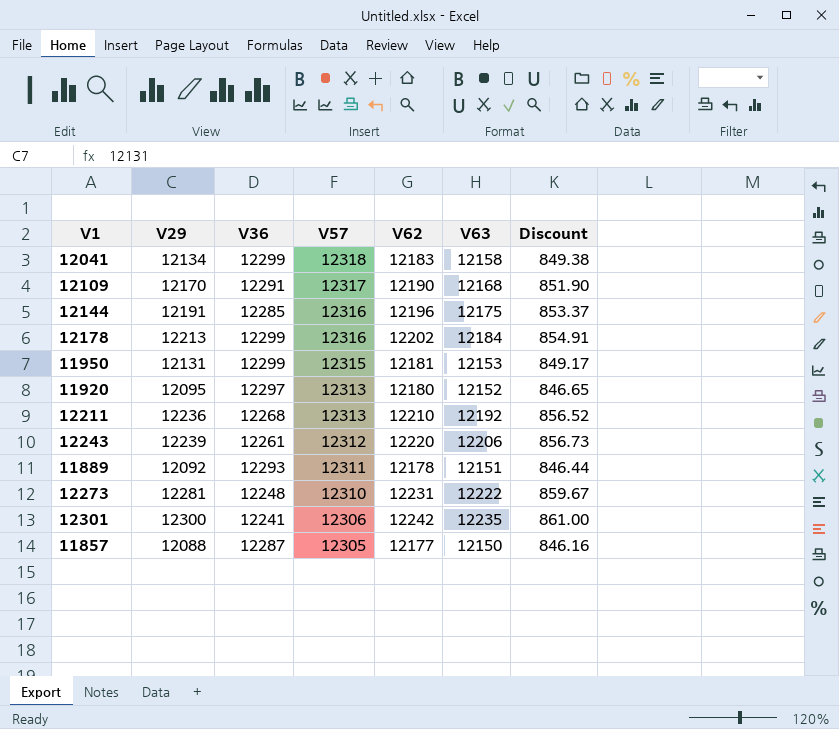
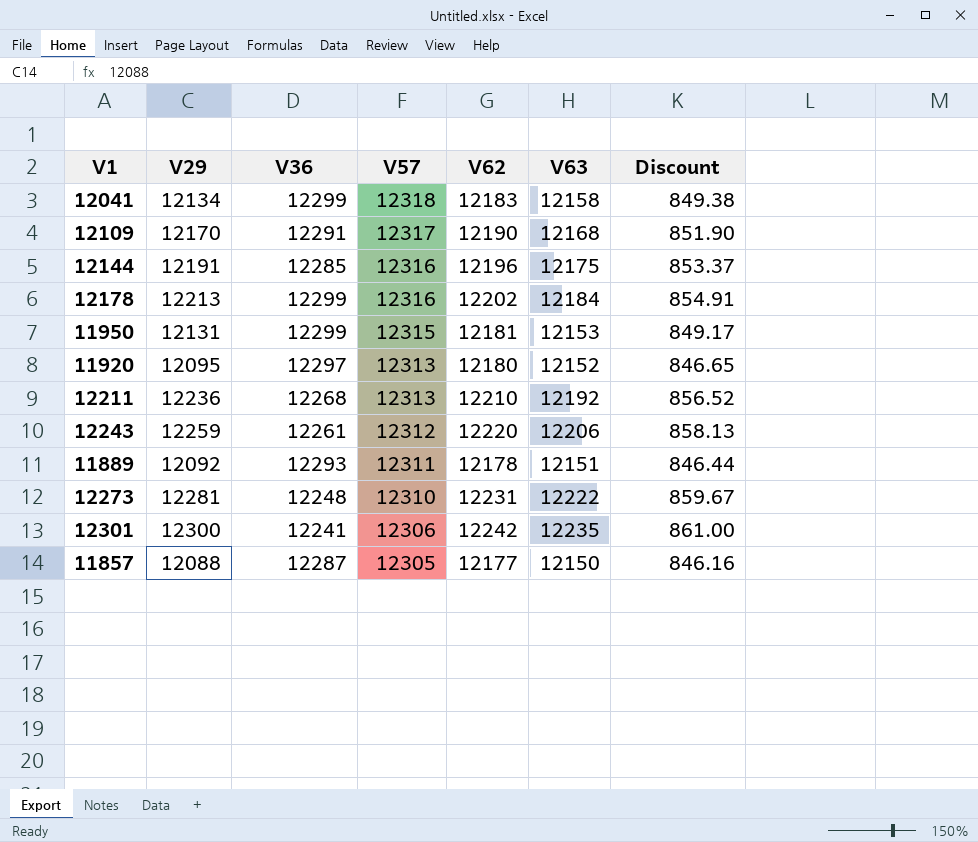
12243 | V29: 12239 -> 12259
12243 | Discount: 856.73 -> 858.13

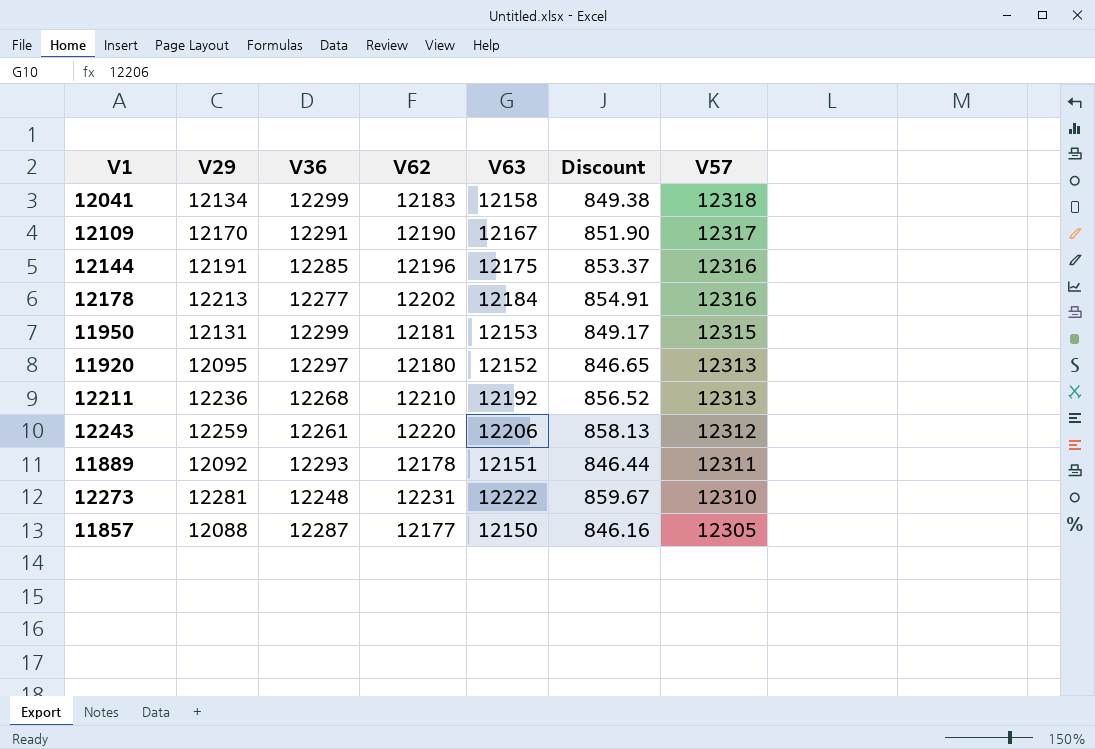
column V57 | position: 4 -> 7
row 12301: 12300 | 12241 | 12306 | 12242 | 12235 | 861.00 -> none
12109 | V63: 12168 -> 12167
12178 | V36: 12299 -> 12277

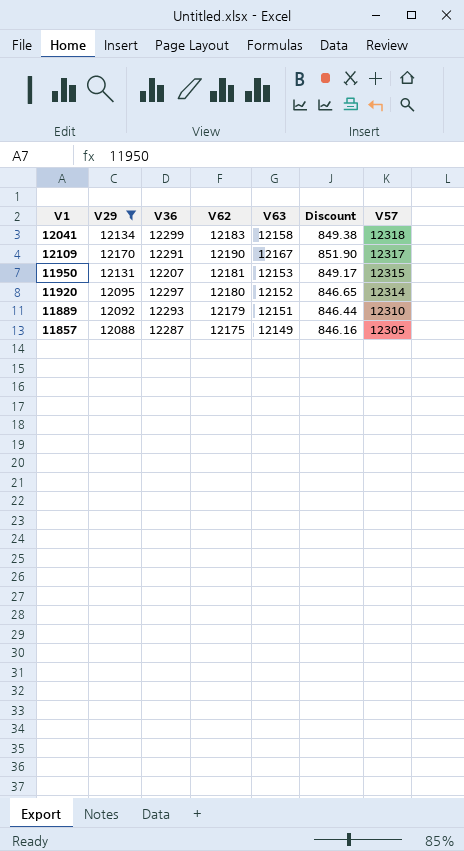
filter: none -> V29 <= 12170
11950 | V36: 12299 -> 12207
11920 | V57: 12313 -> 12314
11889 | V62: 12178 -> 12179
11889 | V57: 12311 -> 12310
11857 | V62: 12177 -> 12175
11857 | V63: 12150 -> 12149

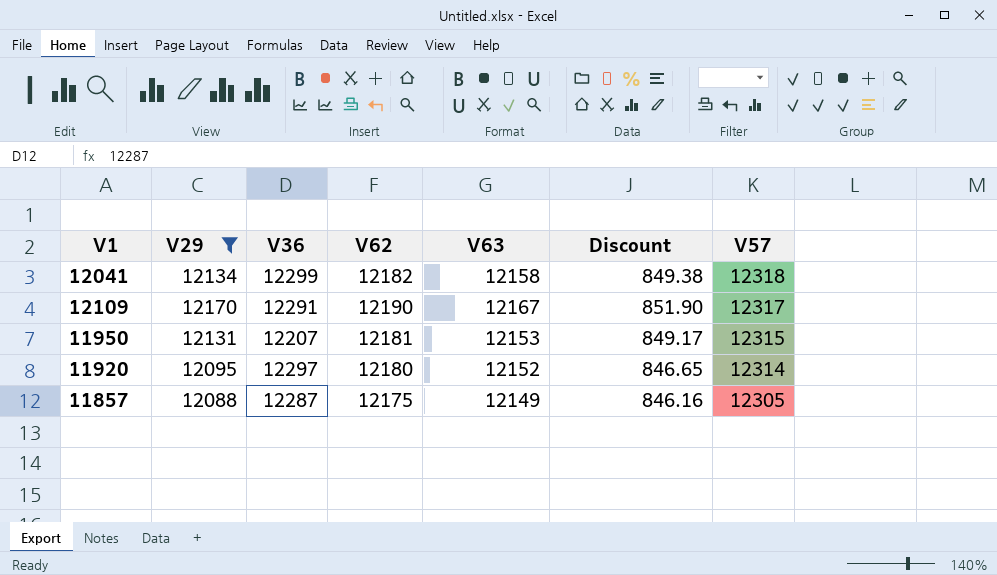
row 11889: 12092 | 12293 | 12179 | 12151 | 846.44 | 12310 -> none
12041 | V62: 12183 -> 12182

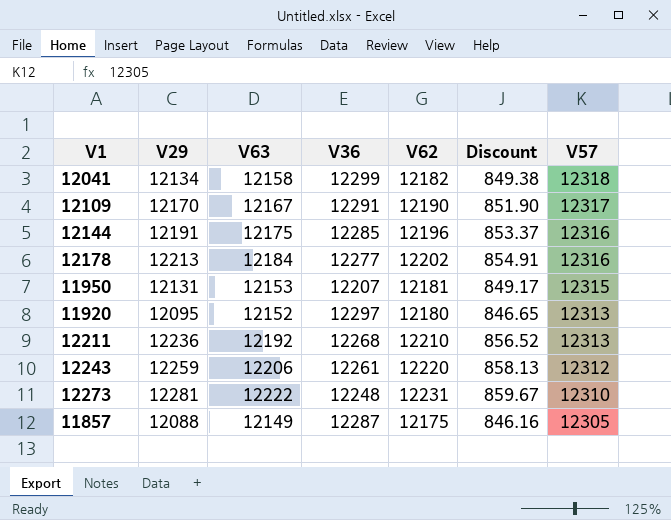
filter: V29 <= 12170 -> none
column V63 | position: 5 -> 3
11920 | V57: 12314 -> 12313

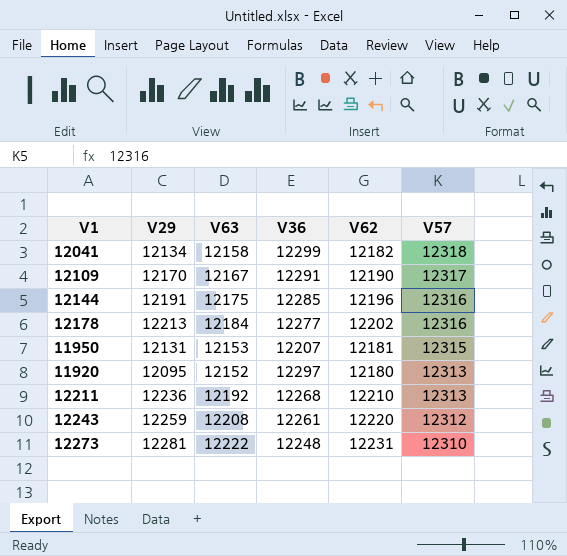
column Discount | formula: [V29] * 0.07 -> none
row 11857: 12088 | 12149 | 12287 | 12175 | 846.16 | 12305 -> none
12243 | V63: 12206 -> 12208

